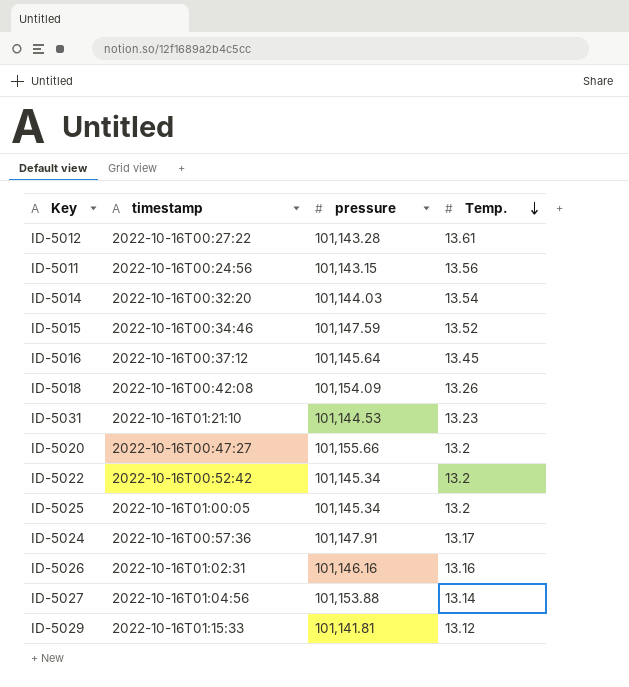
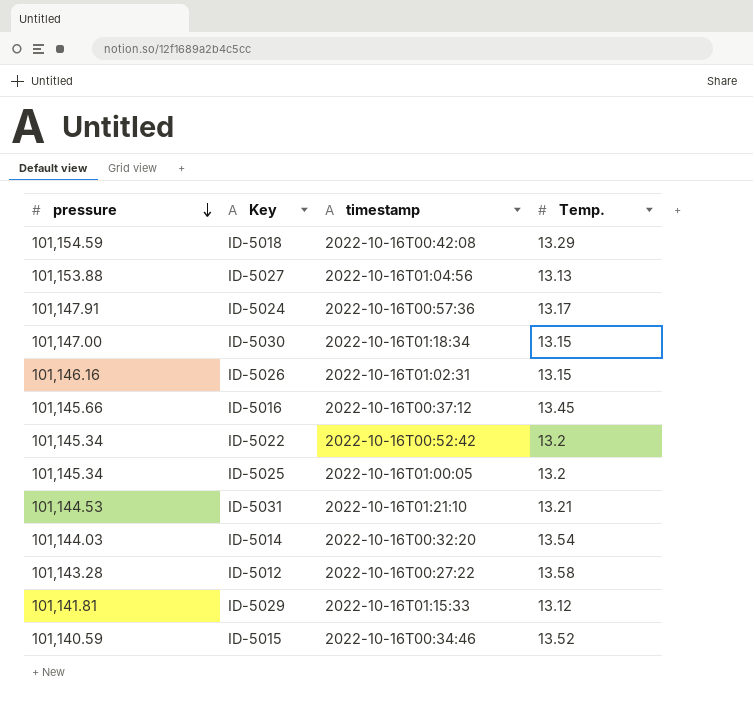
row order: Temp. descending -> pressure descending
column pressure | position: 3 -> 1
row ID-5011: 2022-10-16T00:24:56 | 101,143.15 | 13.56 -> none
row ID-5020: 2022-10-16T00:47:27 | 101,155.66 | 13.2 -> none
ID-5018 | pressure: 101,154.09 -> 101,154.59
ID-5018 | Temp.: 13.26 -> 13.29
ID-5027 | Temp.: 13.14 -> 13.13
row ID-5030: none -> 101,147.00 | 2022-10-16T01:18:34 | 13.15
ID-5026 | Temp.: 13.16 -> 13.15
ID-5016 | pressure: 101,145.64 -> 101,145.66
ID-5031 | Temp.: 13.23 -> 13.21
ID-5012 | Temp.: 13.61 -> 13.58
ID-5015 | pressure: 101,147.59 -> 101,140.59

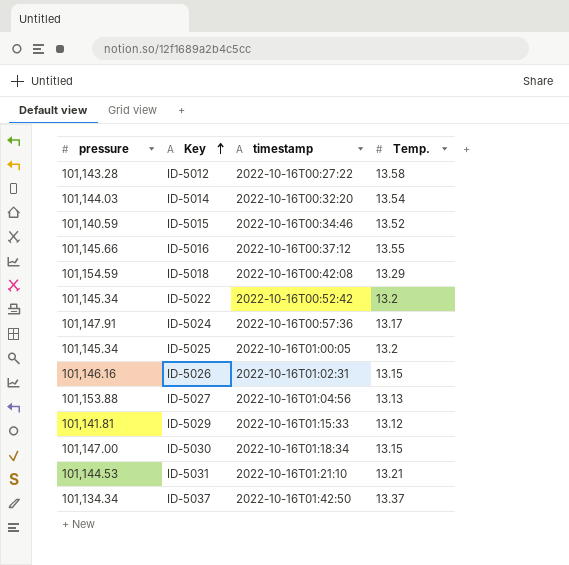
row order: pressure descending -> Key ascending
ID-5016 | Temp.: 13.45 -> 13.55
row ID-5037: none -> 101,134.34 | 2022-10-16T01:42:50 | 13.37

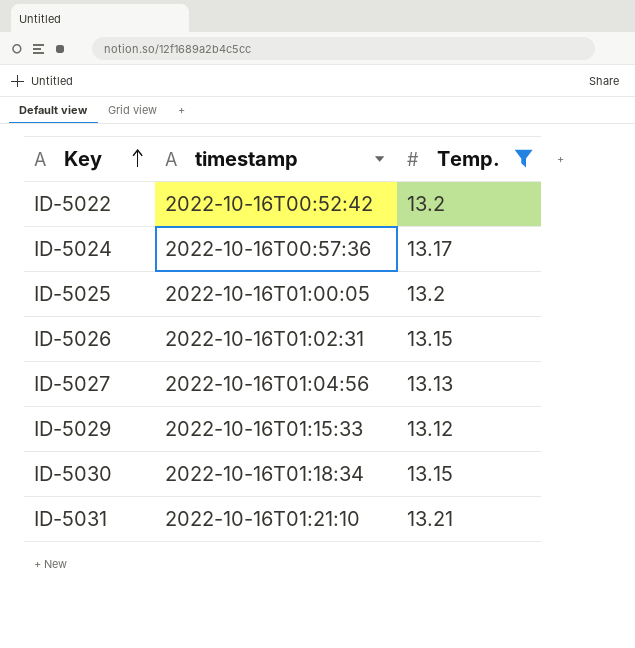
filter: none -> Temp. <= 13.21
column pressure | position: 1 -> none

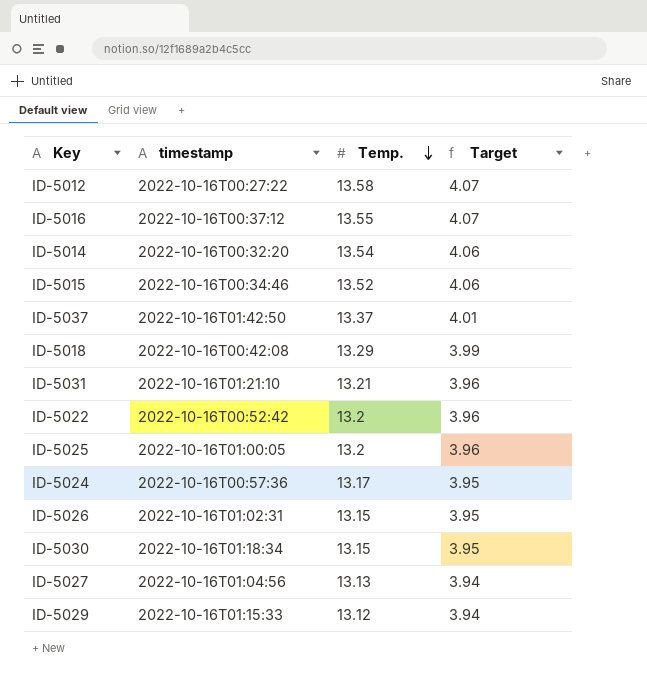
filter: Temp. <= 13.21 -> none
row order: Key ascending -> Temp. descending
column Target | formula: none -> [Temp.] * 0.3

